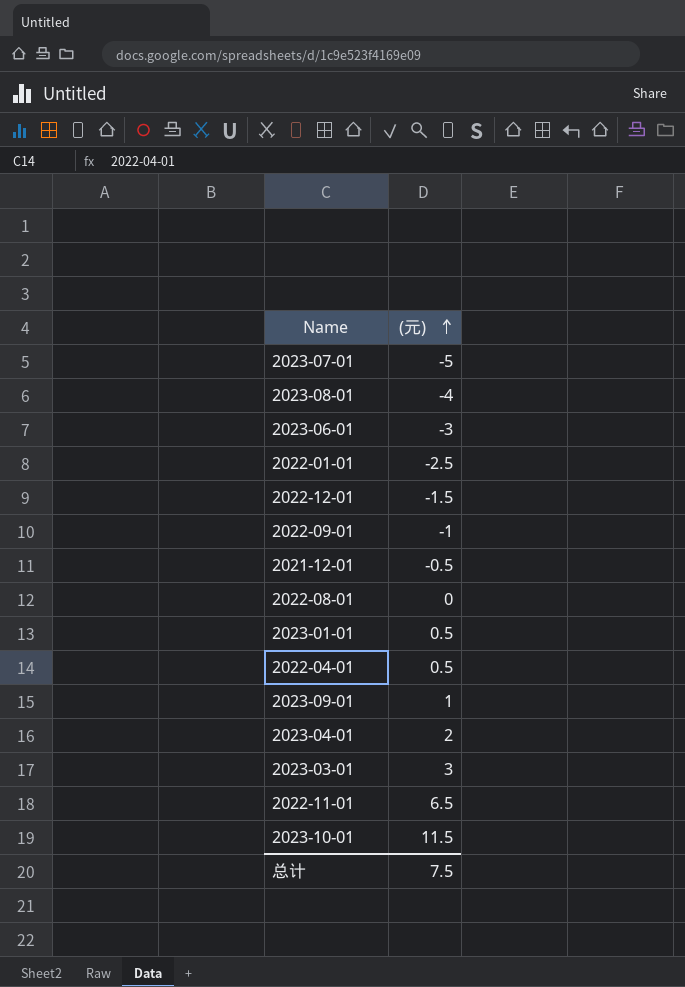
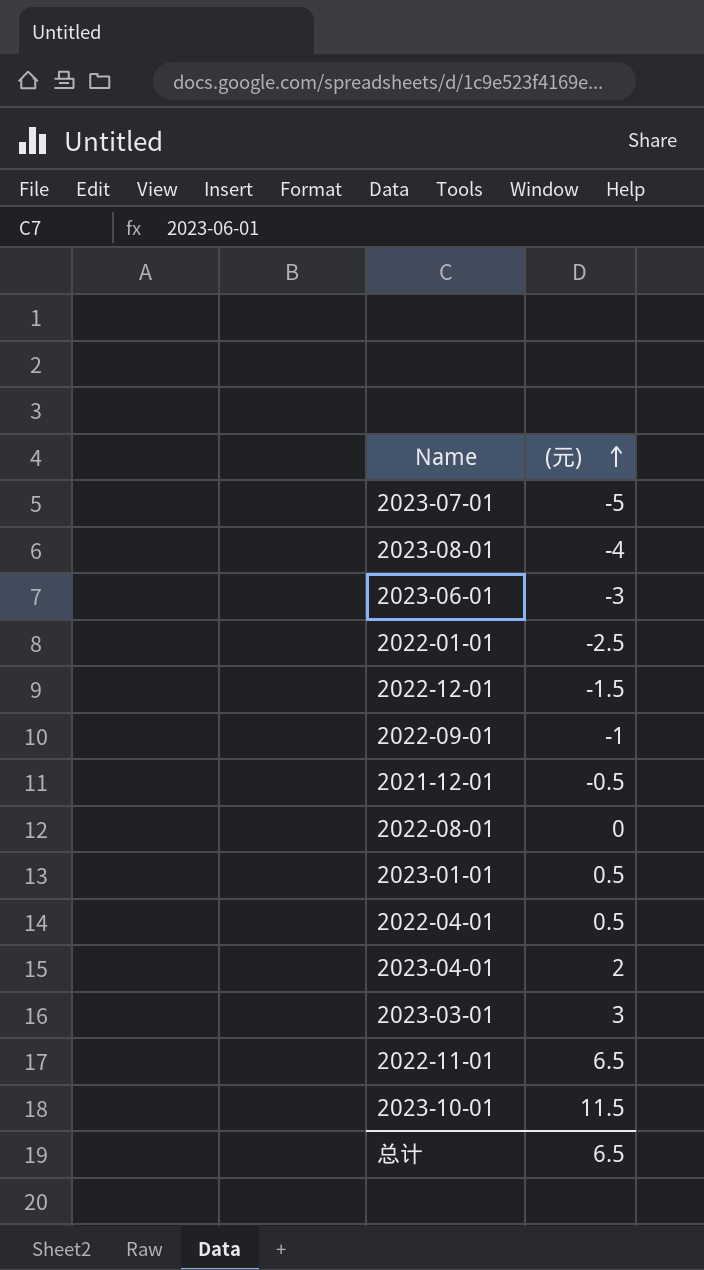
row 2023-09-01: 1 -> none
总计 | (元): 7.5 -> 6.5

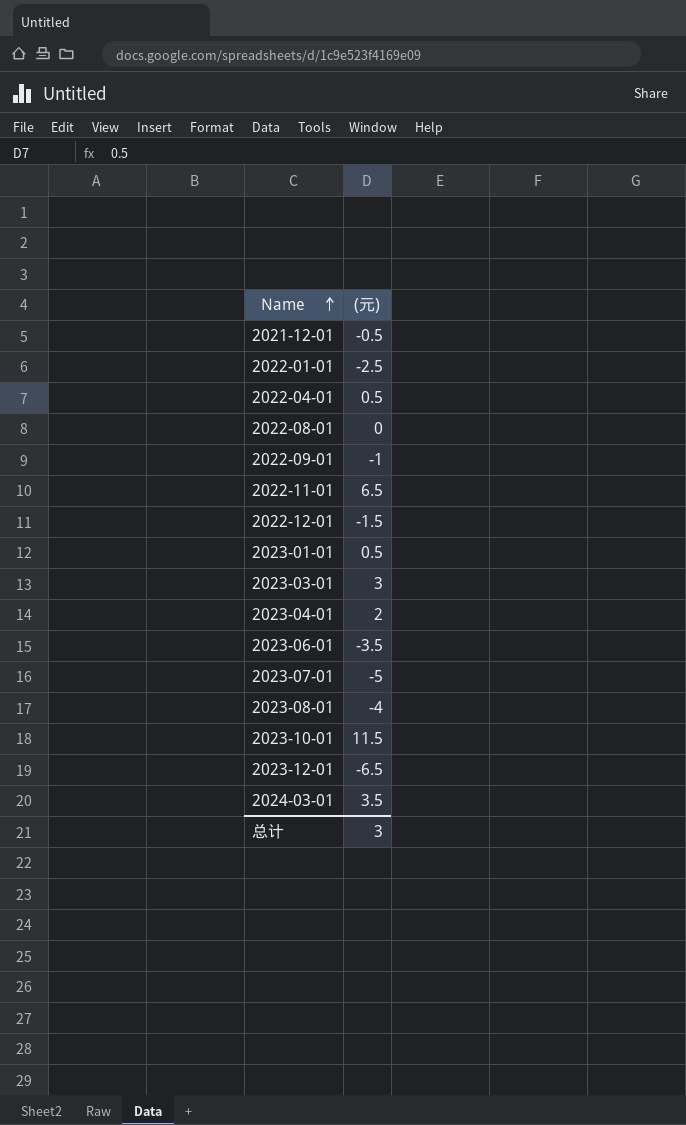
row order: (元) ascending -> Name ascending
2023-06-01 | (元): -3 -> -3.5
row 2023-12-01: none -> -6.5
row 2024-03-01: none -> 3.5
总计 | (元): 6.5 -> 3

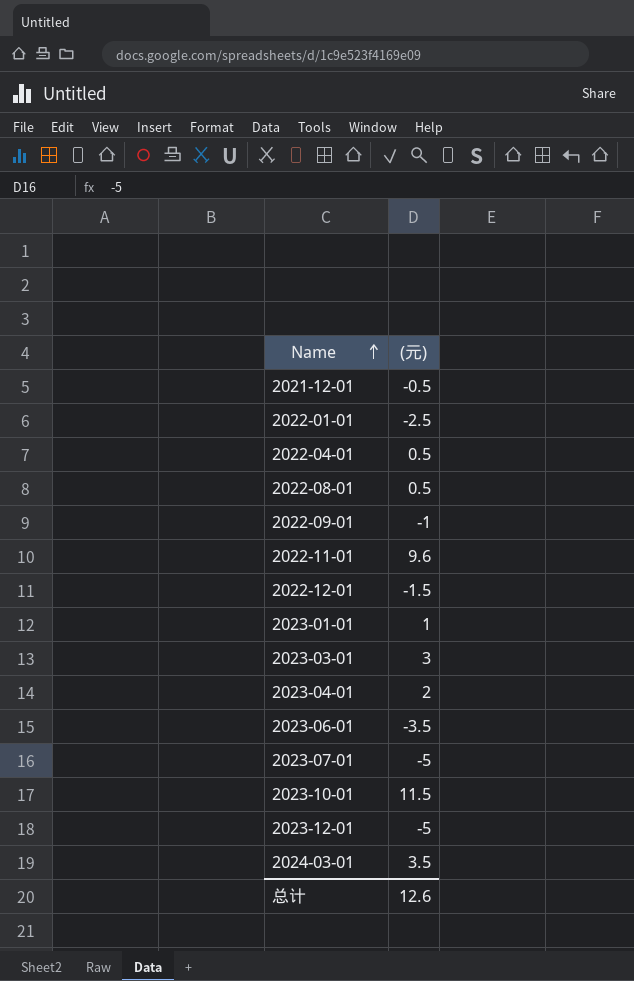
row 2023-08-01: -4 -> none
2022-08-01 | (元): 0 -> 0.5
2022-11-01 | (元): 6.5 -> 9.6
2023-01-01 | (元): 0.5 -> 1
2023-12-01 | (元): -6.5 -> -5
总计 | (元): 3 -> 12.6

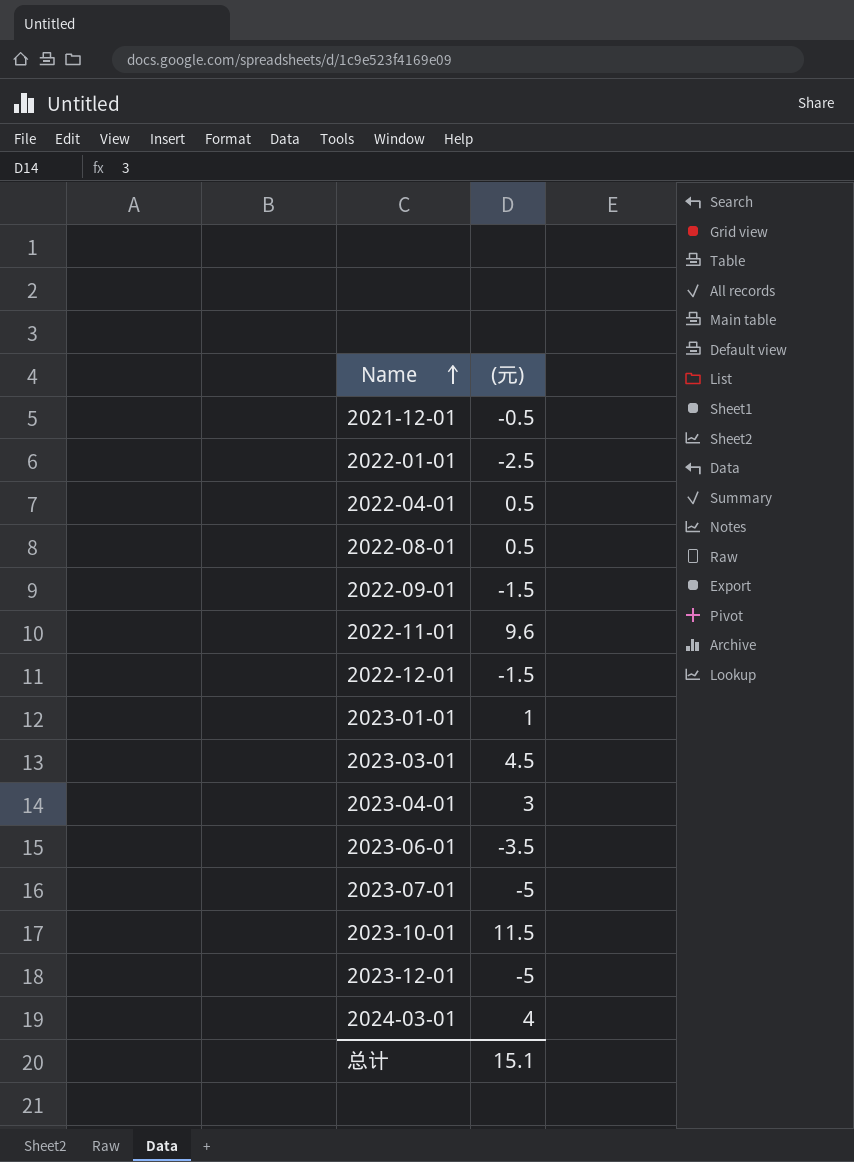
2022-09-01 | (元): -1 -> -1.5
2023-03-01 | (元): 3 -> 4.5
2023-04-01 | (元): 2 -> 3
2024-03-01 | (元): 3.5 -> 4
总计 | (元): 12.6 -> 15.1

